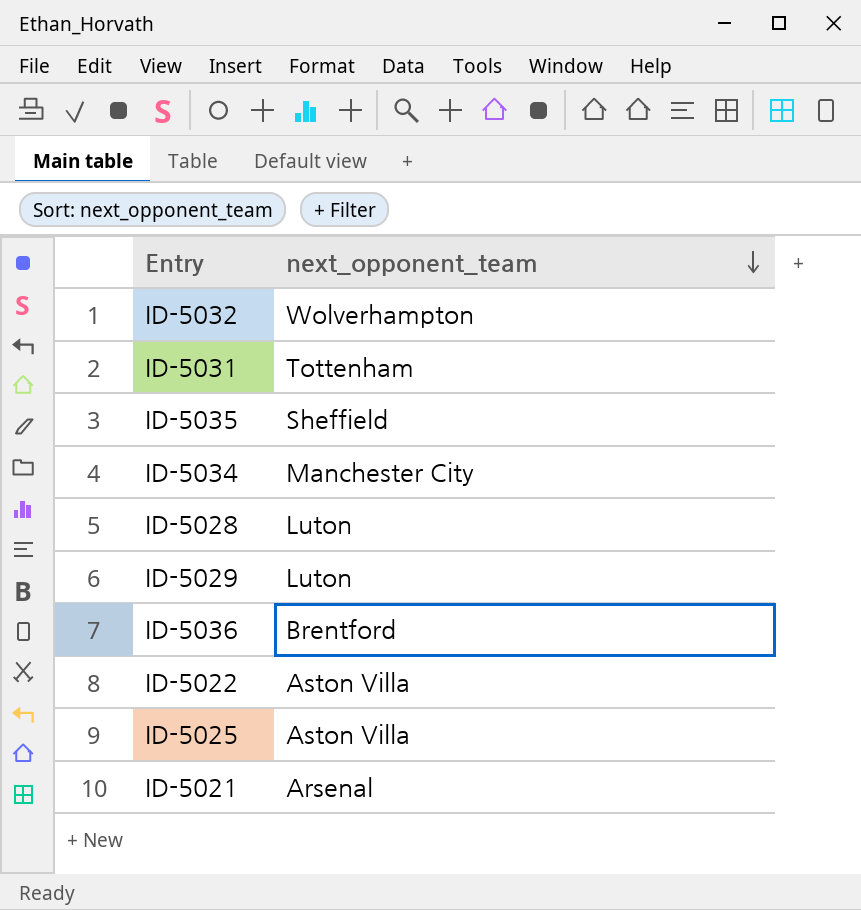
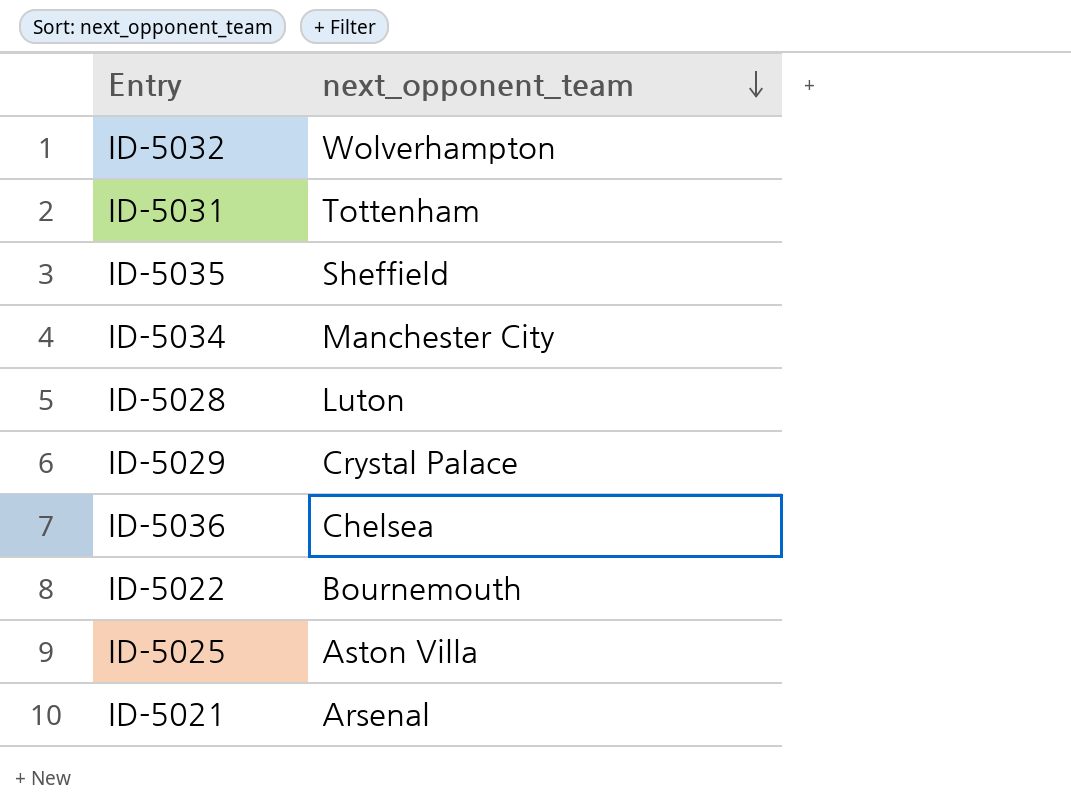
ID-5029 | next_opponent_team: Luton -> Crystal Palace
ID-5036 | next_opponent_team: Brentford -> Chelsea
ID-5022 | next_opponent_team: Aston Villa -> Bournemouth

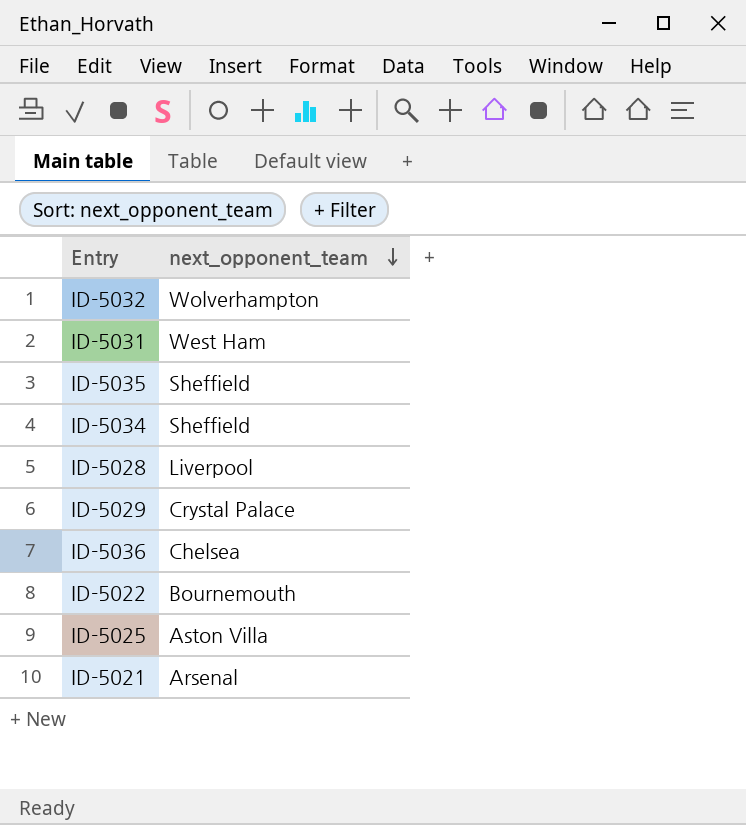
ID-5031 | next_opponent_team: Tottenham -> West Ham
ID-5034 | next_opponent_team: Manchester City -> Sheffield
ID-5028 | next_opponent_team: Luton -> Liverpool

